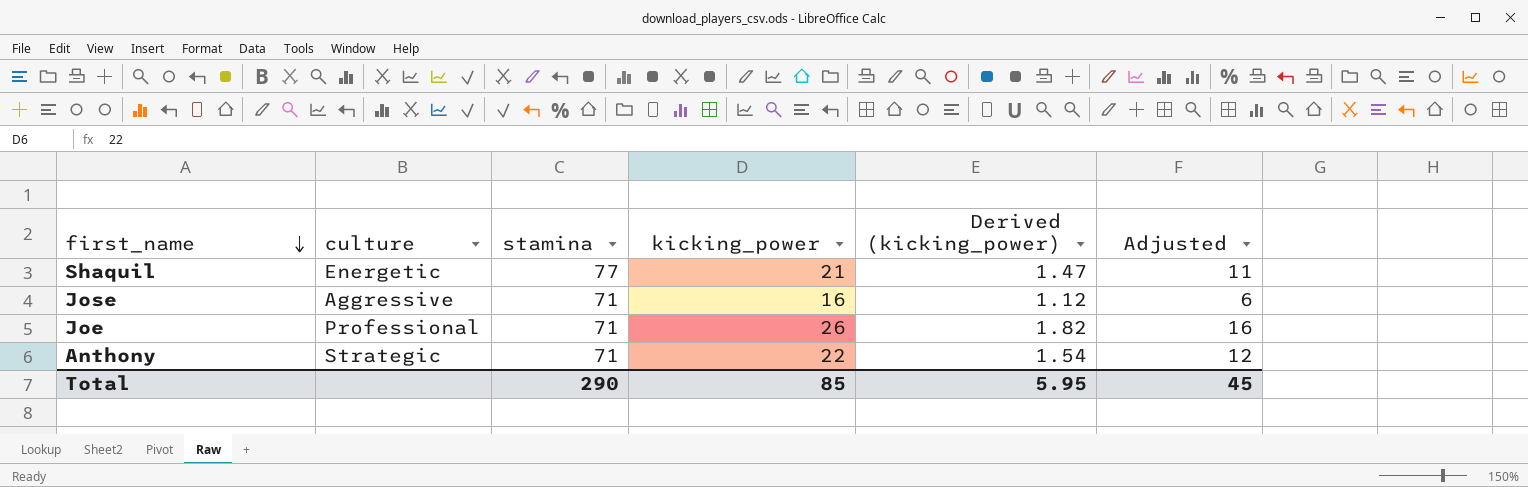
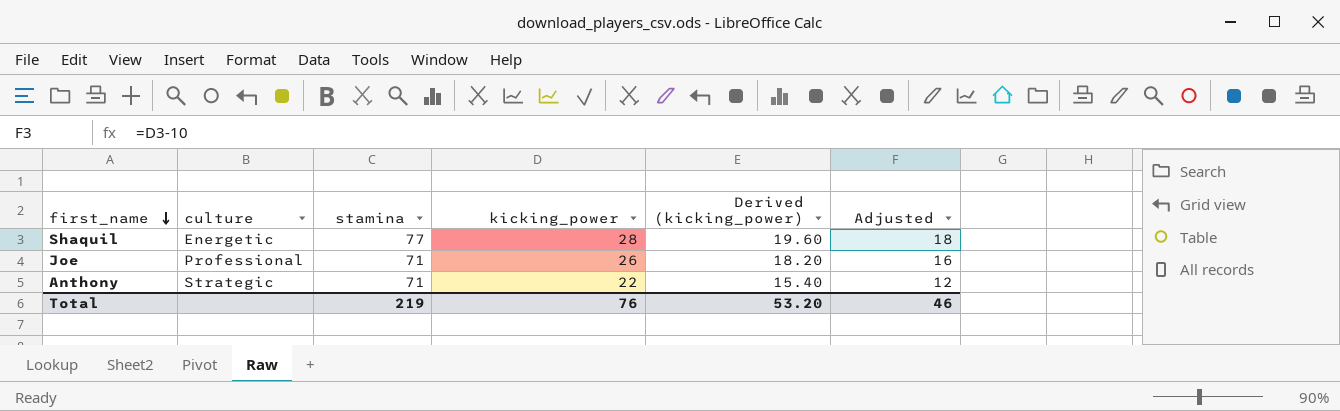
column Derived (kicking_power) | formula: [kicking_power] * 0.07 -> [kicking_power] * 0.7
row Jose: Aggressive | 71 | 16 | 1.12 | 6 -> none
Shaquil | kicking_power: 21 -> 28
Shaquil | Adjusted: 11 -> 18
Total | stamina: 290 -> 219
Total | kicking_power: 85 -> 76
Total | Derived (kicking_power): 5.95 -> 53.20
Total | Adjusted: 45 -> 46

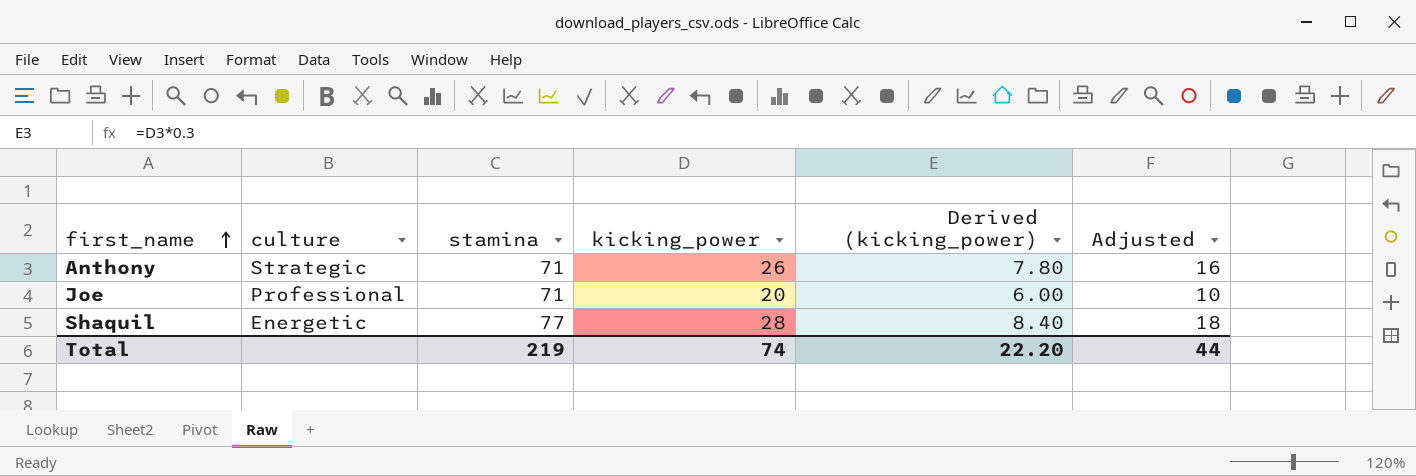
row order: first_name descending -> first_name ascending
column Derived (kicking_power) | formula: [kicking_power] * 0.7 -> [kicking_power] * 0.3
Anthony | kicking_power: 22 -> 26
Anthony | Adjusted: 12 -> 16
Joe | kicking_power: 26 -> 20
Joe | Adjusted: 16 -> 10
Total | kicking_power: 76 -> 74
Total | Derived (kicking_power): 53.20 -> 22.20
Total | Adjusted: 46 -> 44

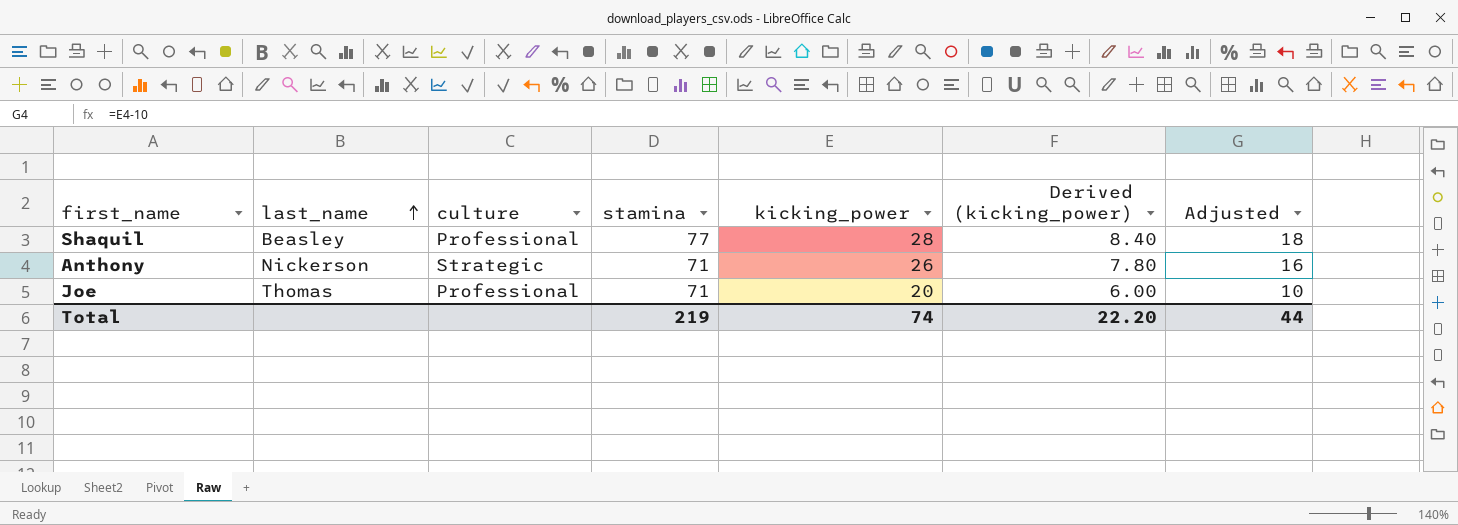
row order: first_name ascending -> last_name ascending
column last_name | position: none -> 2
Shaquil | culture: Energetic -> Professional

